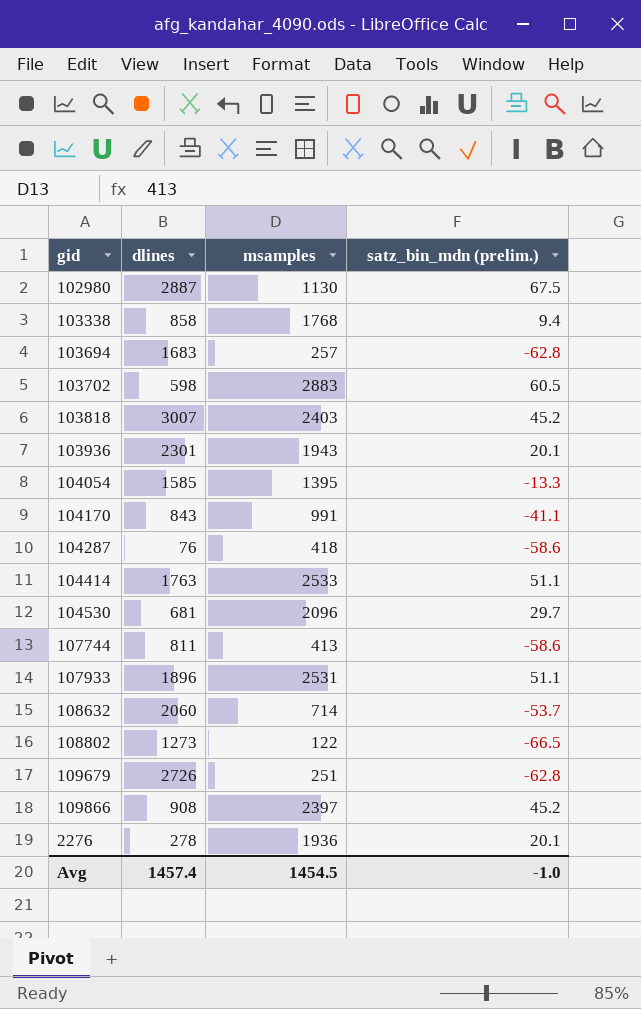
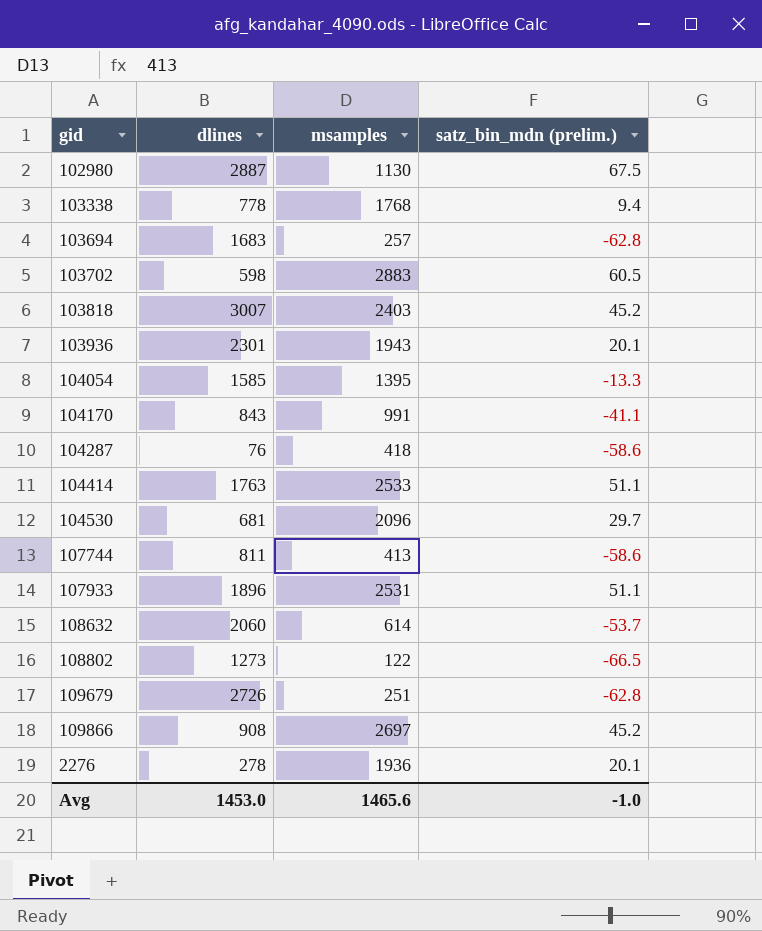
103338 | dlines: 858 -> 778
108632 | msamples: 714 -> 614
109866 | msamples: 2397 -> 2697
Avg | dlines: 1457.4 -> 1453.0
Avg | msamples: 1454.5 -> 1465.6

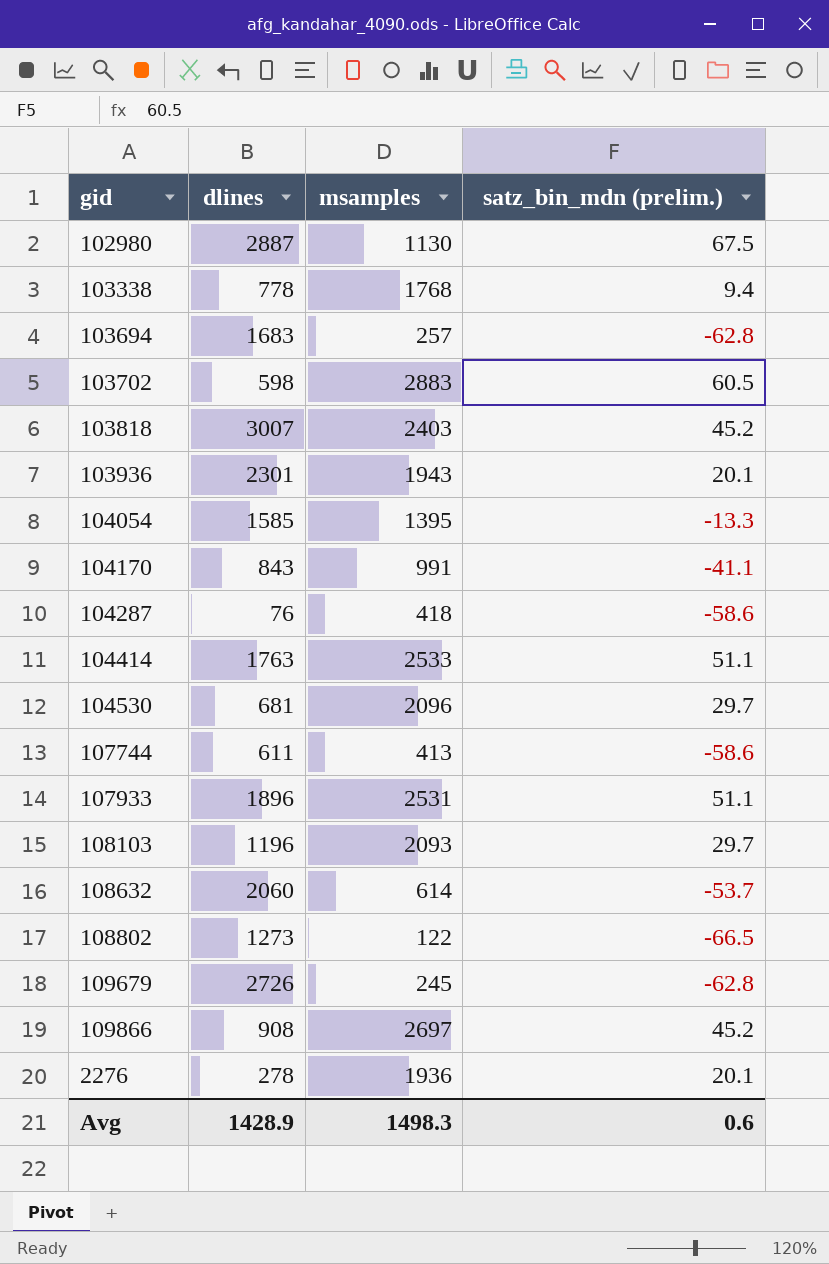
107744 | dlines: 811 -> 611
row 108103: none -> 1196 | 2093 | 29.7
109679 | msamples: 251 -> 245
Avg | dlines: 1453.0 -> 1428.9
Avg | msamples: 1465.6 -> 1498.3
Avg | satz_bin_mdn (prelim.): -1.0 -> 0.6

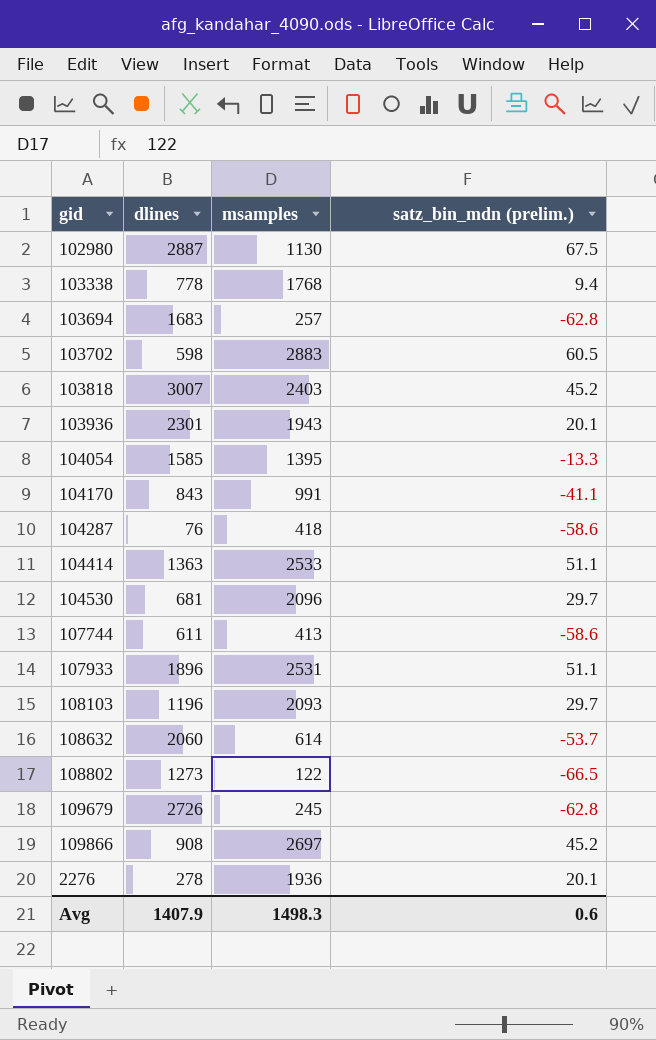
104414 | dlines: 1763 -> 1363
Avg | dlines: 1428.9 -> 1407.9

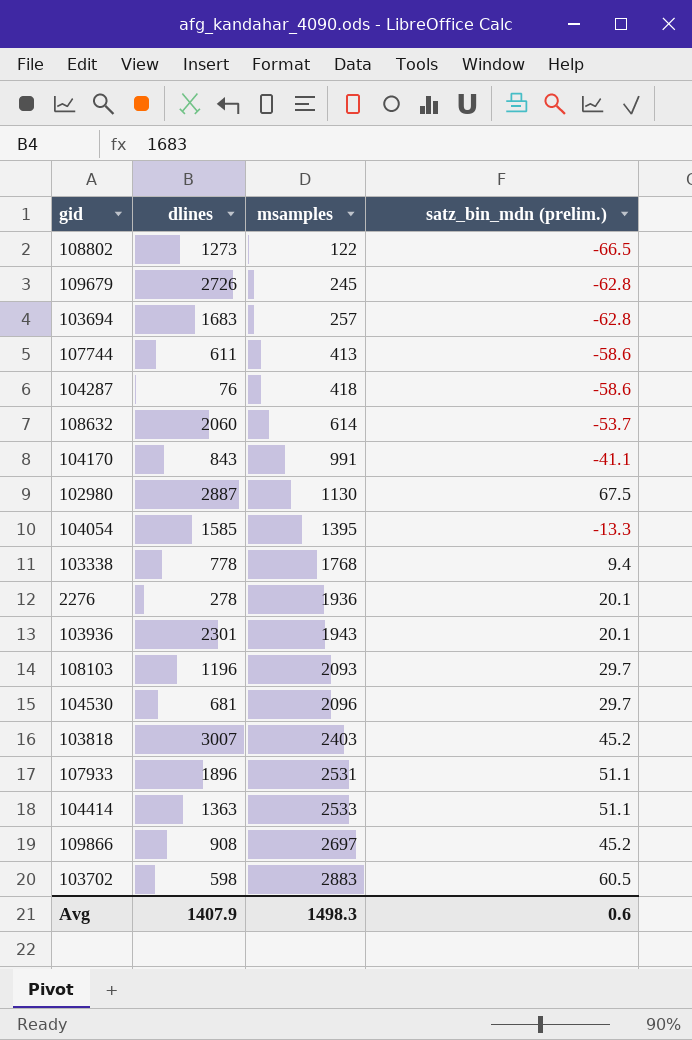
row order: none -> msamples ascending

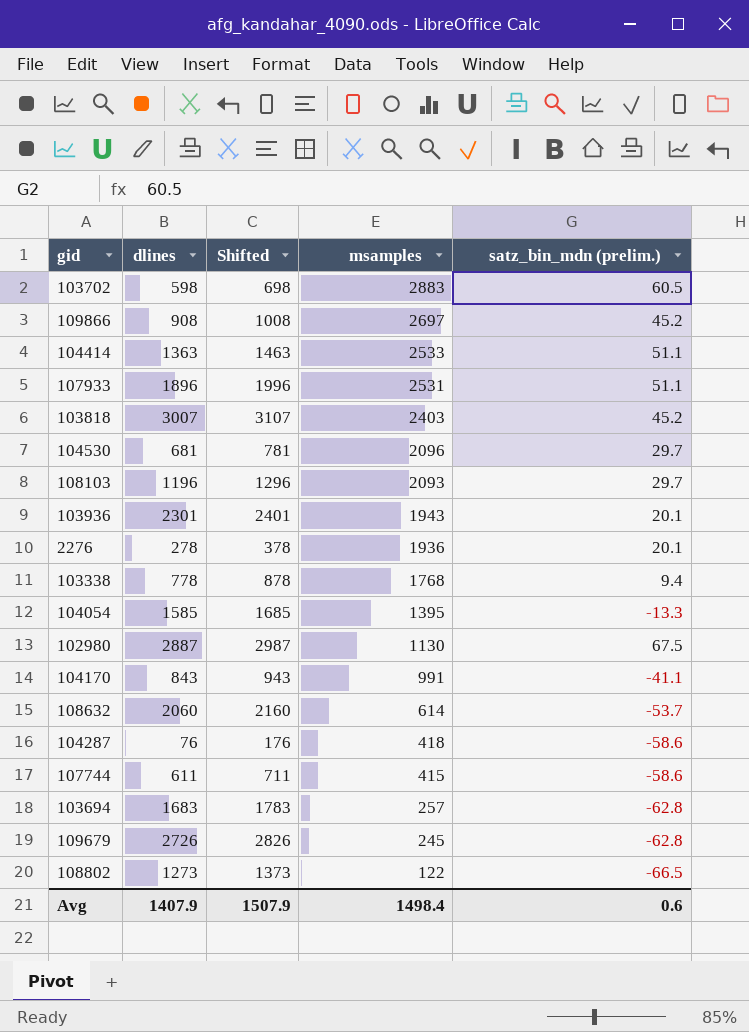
row order: msamples ascending -> msamples descending
column Shifted | formula: none -> [dlines] + 100
107744 | msamples: 413 -> 415
Avg | msamples: 1498.3 -> 1498.4

